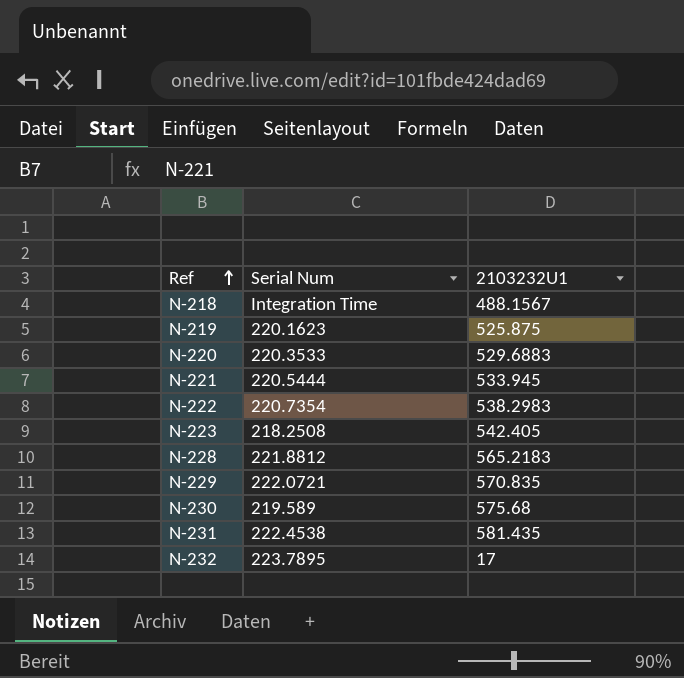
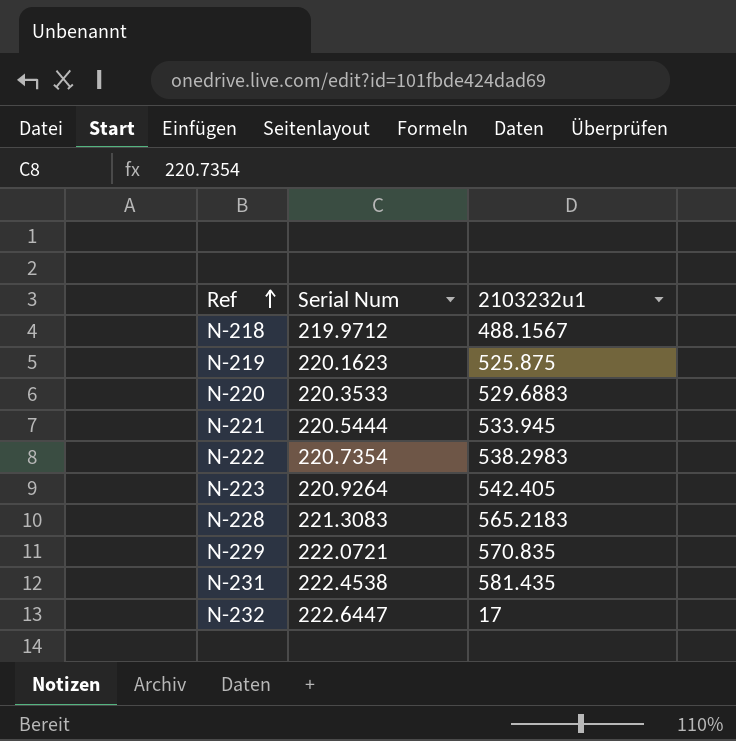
column name: 2103232U1 -> 2103232u1
row N-230: 219.589 | 575.68 -> none
N-218 | Serial Num: Integration Time -> 219.9712
N-223 | Serial Num: 218.2508 -> 220.9264
N-228 | Serial Num: 221.8812 -> 221.3083
N-232 | Serial Num: 223.7895 -> 222.6447

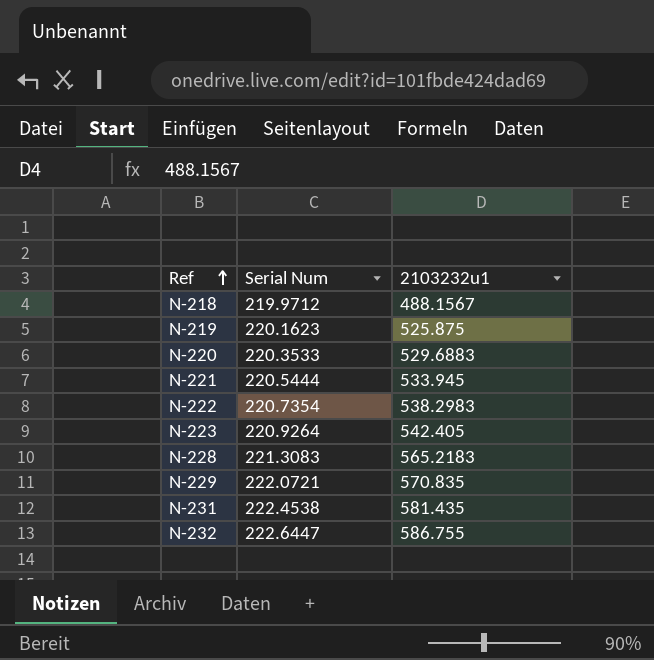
N-232 | 2103232u1: 17 -> 586.755

